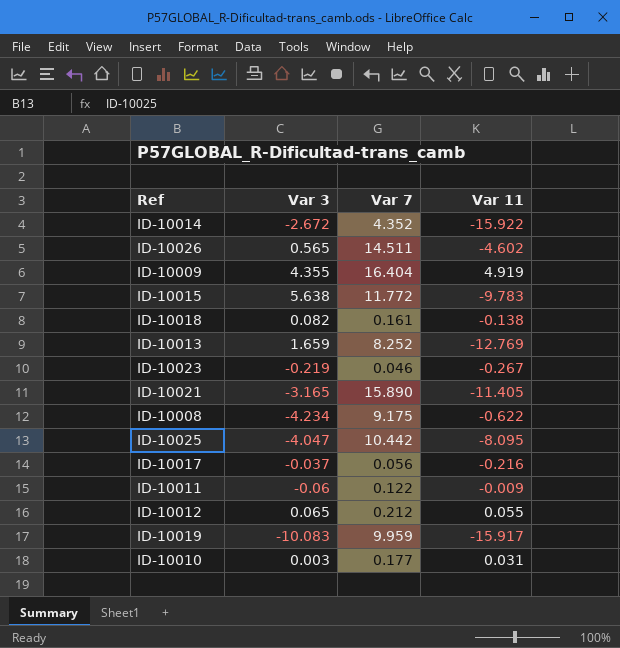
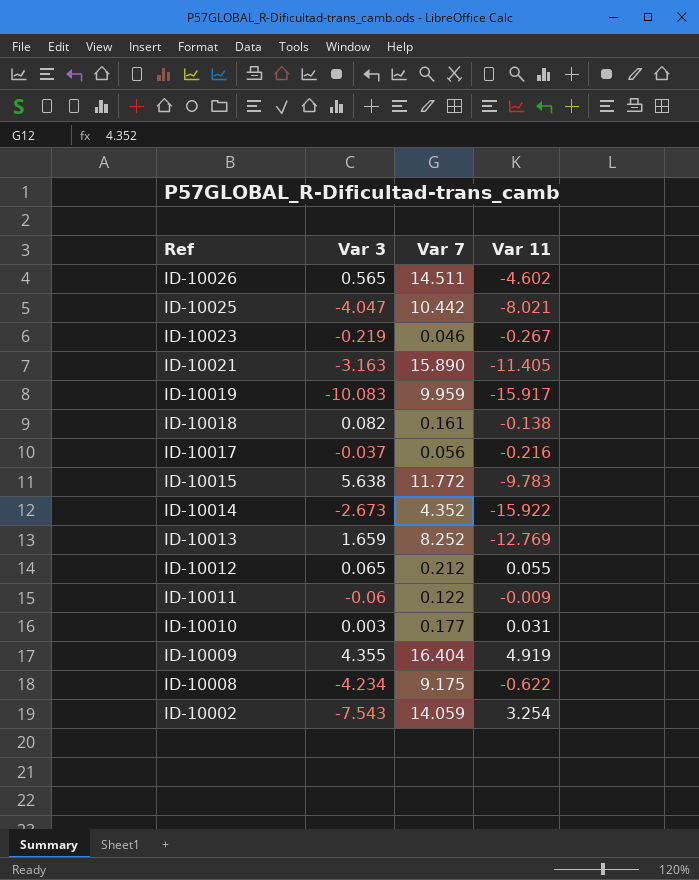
row order: none -> Ref descending
ID-10025 | Var 11: -8.095 -> -8.021
ID-10021 | Var 3: -3.165 -> -3.163
ID-10014 | Var 3: -2.672 -> -2.673
row ID-10002: none -> -7.543 | 14.059 | 3.254

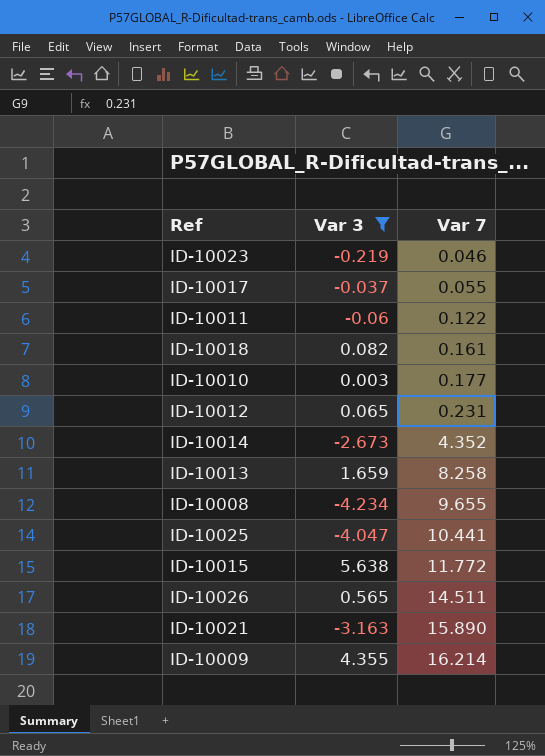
filter: none -> Var 3 >= -4.234
row order: Ref descending -> Var 7 ascending
column Var 11 | position: 4 -> none
ID-10017 | Var 7: 0.056 -> 0.055
ID-10012 | Var 7: 0.212 -> 0.231
ID-10013 | Var 7: 8.252 -> 8.258
ID-10008 | Var 7: 9.175 -> 9.655
ID-10025 | Var 7: 10.442 -> 10.441
ID-10009 | Var 7: 16.404 -> 16.214

